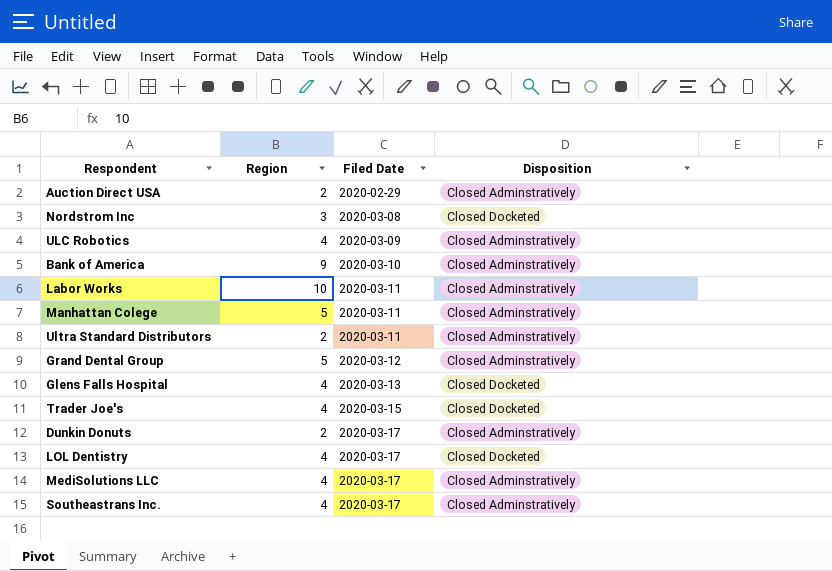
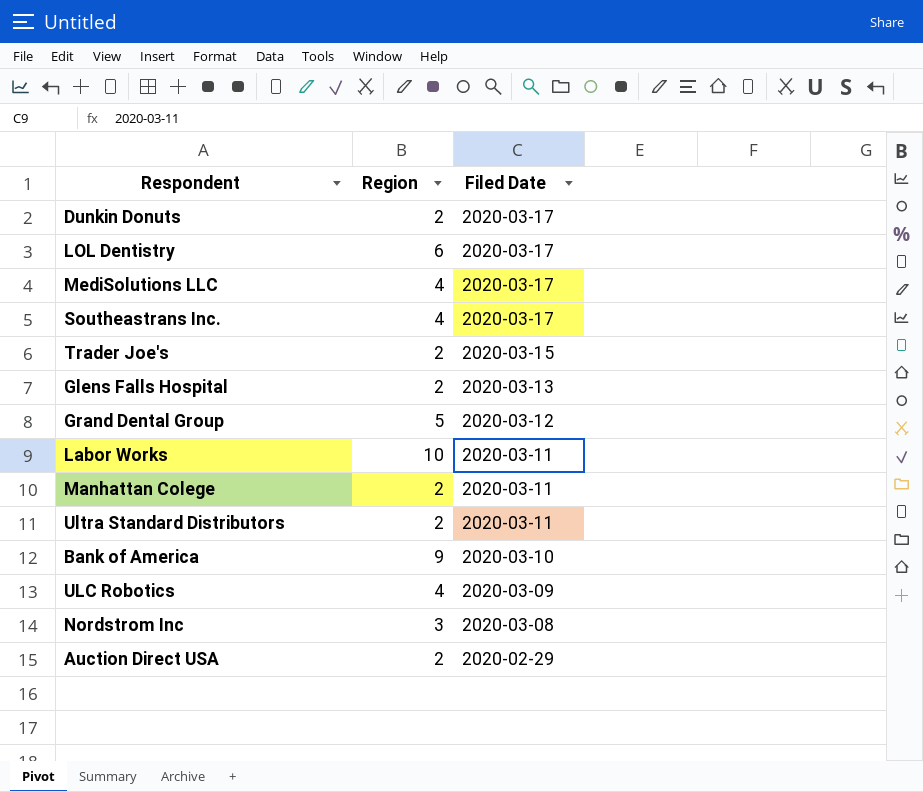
row order: Filed Date ascending -> Filed Date descending
column Disposition | position: 4 -> none
LOL Dentistry | Region: 4 -> 6
Trader Joe's | Region: 4 -> 2
Glens Falls Hospital | Region: 4 -> 2
Manhattan Colege | Region: 5 -> 2

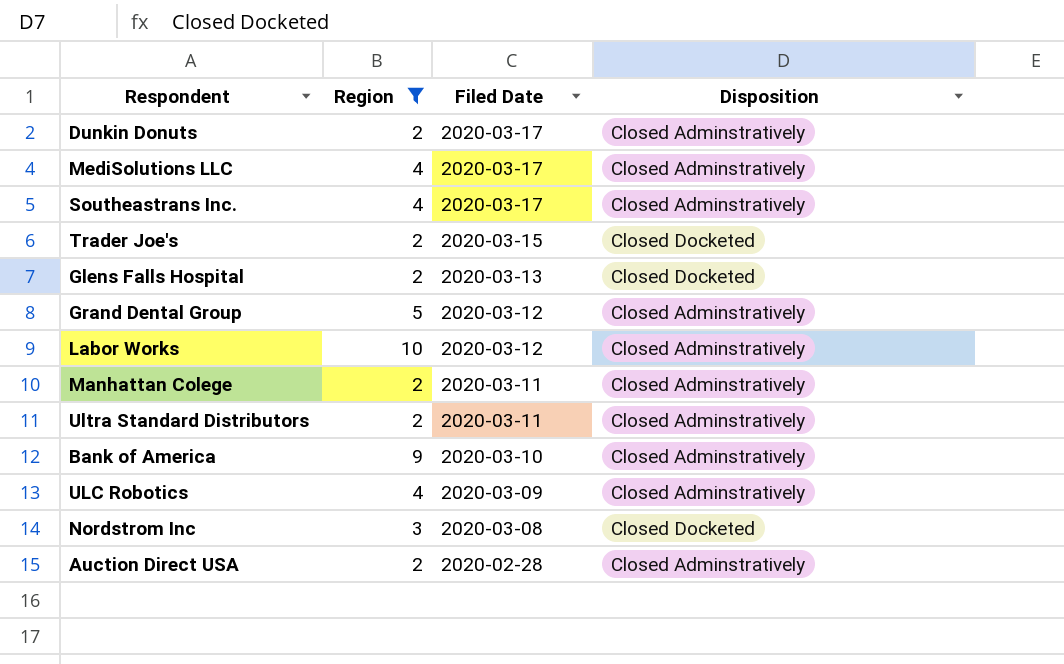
filter: none -> Region != 6
column Disposition | position: none -> 4
Labor Works | Filed Date: 2020-03-11 -> 2020-03-12
Auction Direct USA | Filed Date: 2020-02-29 -> 2020-02-28

